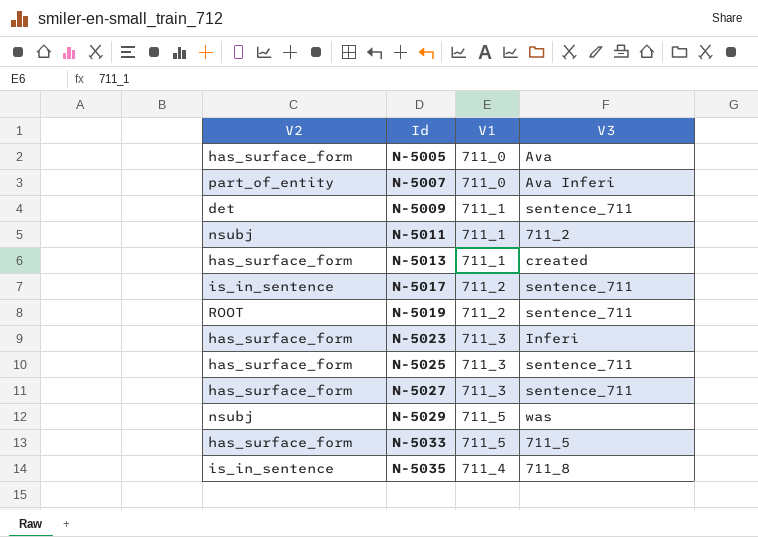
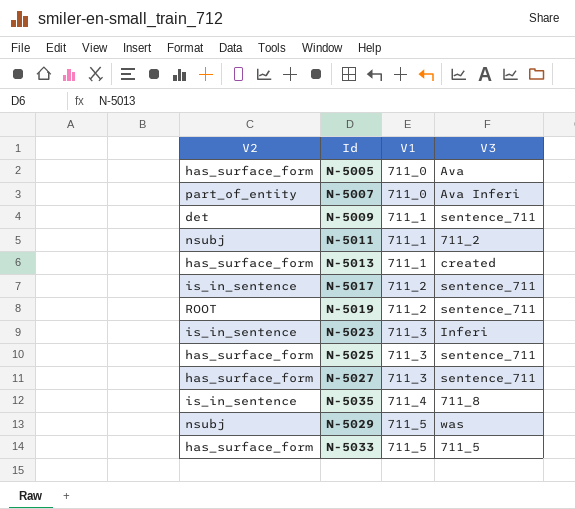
row order: Id ascending -> V1 ascending
N-5023 | V2: has_surface_form -> is_in_sentence

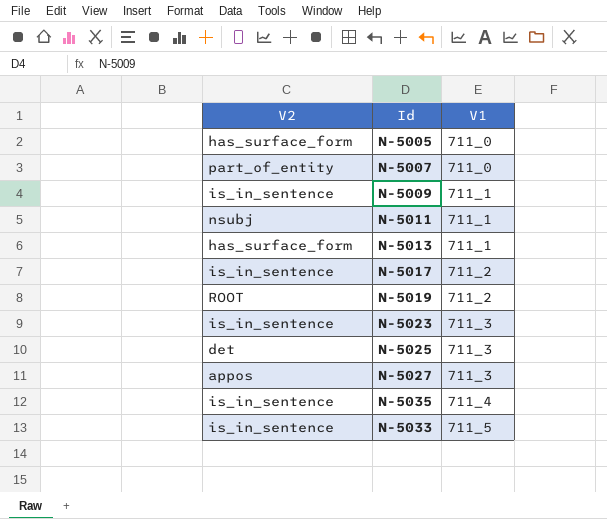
column V3 | position: 4 -> none
row N-5029: nsubj | 711_5 | was -> none
N-5009 | V2: det -> is_in_sentence
N-5025 | V2: has_surface_form -> det
N-5027 | V2: has_surface_form -> appos
N-5033 | V2: has_surface_form -> is_in_sentence

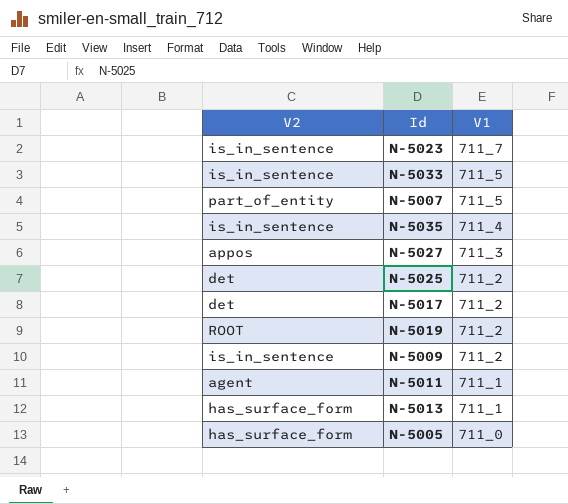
row order: V1 ascending -> V1 descending
N-5023 | V1: 711_3 -> 711_7
N-5007 | V1: 711_0 -> 711_5
N-5025 | V1: 711_3 -> 711_2
N-5017 | V2: is_in_sentence -> det
N-5009 | V1: 711_1 -> 711_2
N-5011 | V2: nsubj -> agent

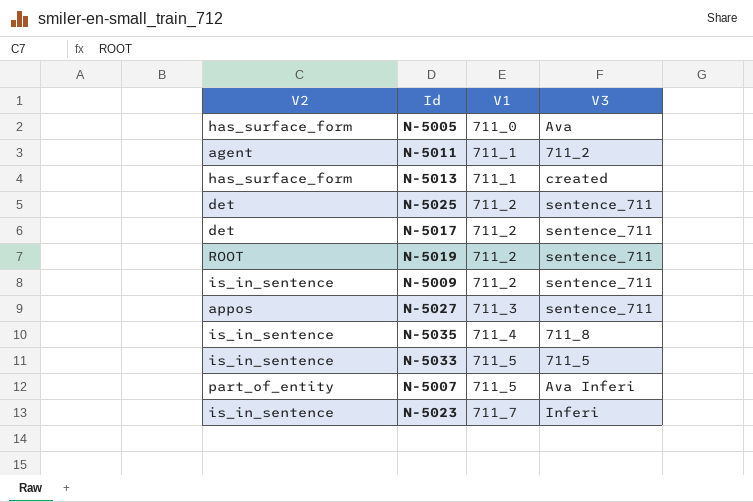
row order: V1 descending -> V1 ascending
column V3 | position: none -> 4

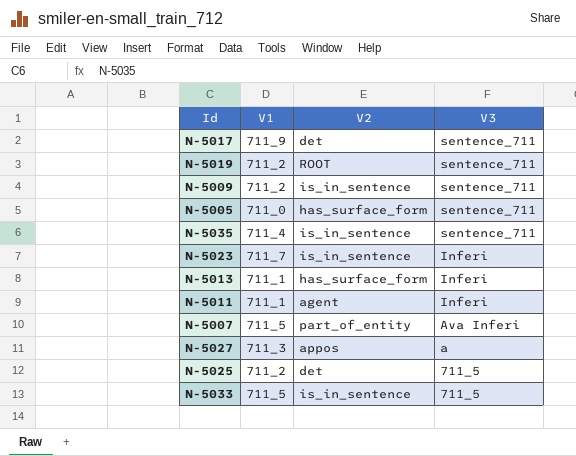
row order: V1 ascending -> V3 descending
column V2 | position: 1 -> 3
N-5017 | V1: 711_2 -> 711_9
N-5005 | V3: Ava -> sentence_711
N-5035 | V3: 711_8 -> sentence_711
N-5013 | V3: created -> Inferi
N-5011 | V3: 711_2 -> Inferi
N-5027 | V3: sentence_711 -> a
N-5025 | V3: sentence_711 -> 711_5

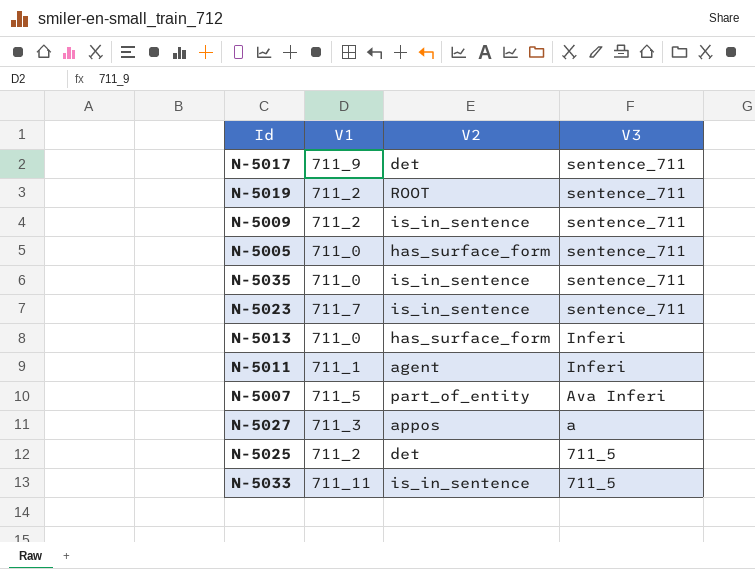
N-5035 | V1: 711_4 -> 711_0
N-5023 | V3: Inferi -> sentence_711
N-5013 | V1: 711_1 -> 711_0
N-5033 | V1: 711_5 -> 711_11

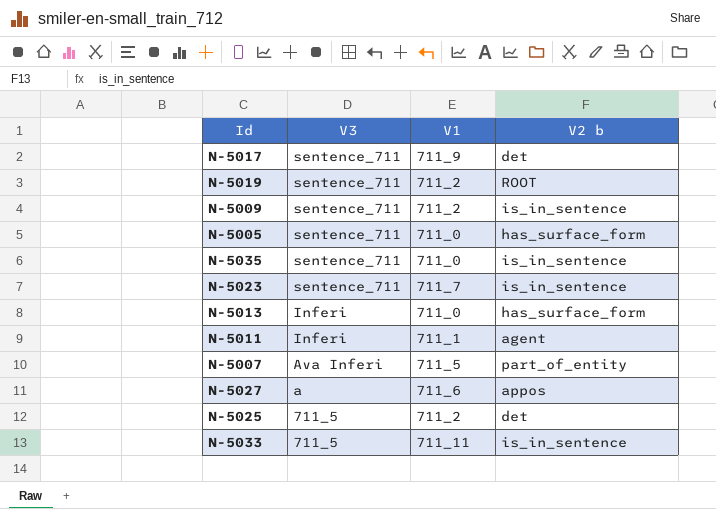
column V3 | position: 4 -> 2
column name: V2 -> V2 b
N-5027 | V1: 711_3 -> 711_6

